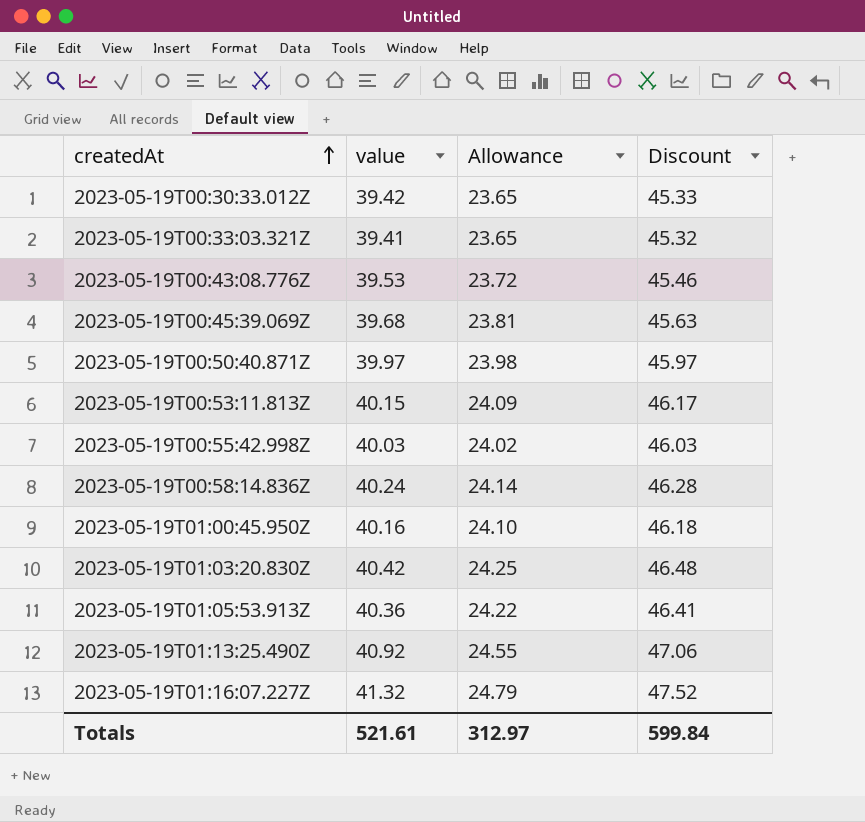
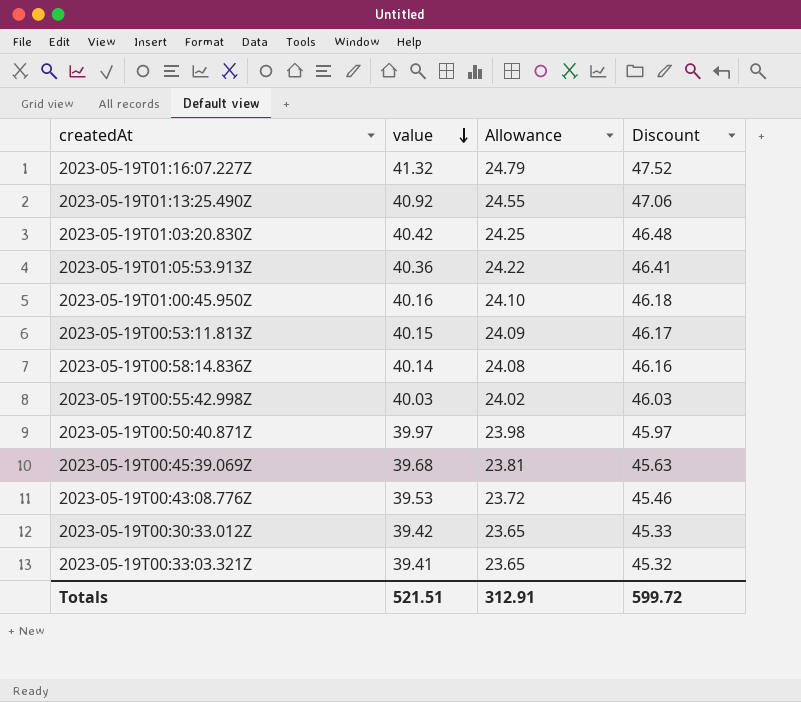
row order: createdAt ascending -> value descending
2023-05-19T00:58:14.836Z | value: 40.24 -> 40.14
2023-05-19T00:58:14.836Z | Allowance: 24.14 -> 24.08
2023-05-19T00:58:14.836Z | Discount: 46.28 -> 46.16
Totals | value: 521.61 -> 521.51
Totals | Allowance: 312.97 -> 312.91
Totals | Discount: 599.84 -> 599.72

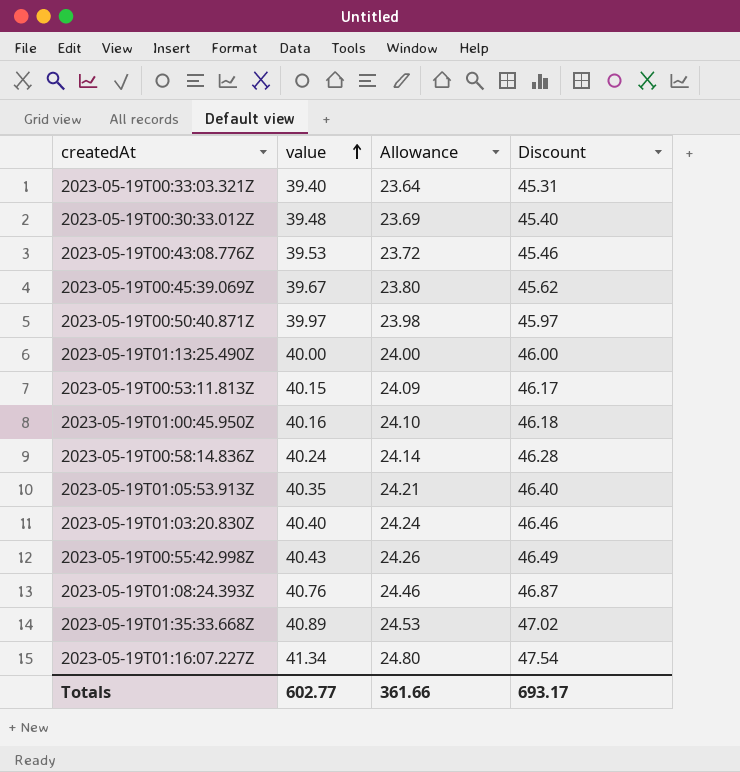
row order: value descending -> value ascending
2023-05-19T00:33:03.321Z | value: 39.41 -> 39.40
2023-05-19T00:33:03.321Z | Allowance: 23.65 -> 23.64
2023-05-19T00:33:03.321Z | Discount: 45.32 -> 45.31
2023-05-19T00:30:33.012Z | value: 39.42 -> 39.48
2023-05-19T00:30:33.012Z | Allowance: 23.65 -> 23.69
2023-05-19T00:30:33.012Z | Discount: 45.33 -> 45.40
2023-05-19T00:45:39.069Z | value: 39.68 -> 39.67
2023-05-19T00:45:39.069Z | Allowance: 23.81 -> 23.80
2023-05-19T00:45:39.069Z | Discount: 45.63 -> 45.62
2023-05-19T01:13:25.490Z | value: 40.92 -> 40.00
2023-05-19T01:13:25.490Z | Allowance: 24.55 -> 24.00
2023-05-19T01:13:25.490Z | Discount: 47.06 -> 46.00
2023-05-19T00:58:14.836Z | value: 40.14 -> 40.24
2023-05-19T00:58:14.836Z | Allowance: 24.08 -> 24.14
2023-05-19T00:58:14.836Z | Discount: 46.16 -> 46.28
2023-05-19T01:05:53.913Z | value: 40.36 -> 40.35
2023-05-19T01:05:53.913Z | Allowance: 24.22 -> 24.21
2023-05-19T01:05:53.913Z | Discount: 46.41 -> 46.40
2023-05-19T01:03:20.830Z | value: 40.42 -> 40.40
2023-05-19T01:03:20.830Z | Allowance: 24.25 -> 24.24
2023-05-19T01:03:20.830Z | Discount: 46.48 -> 46.46
2023-05-19T00:55:42.998Z | value: 40.03 -> 40.43
2023-05-19T00:55:42.998Z | Allowance: 24.02 -> 24.26
2023-05-19T00:55:42.998Z | Discount: 46.03 -> 46.49
row 2023-05-19T01:08:24.393Z: none -> 40.76 | 24.46 | 46.87
row 2023-05-19T01:35:33.668Z: none -> 40.89 | 24.53 | 47.02
2023-05-19T01:16:07.227Z | value: 41.32 -> 41.34
2023-05-19T01:16:07.227Z | Allowance: 24.79 -> 24.80
2023-05-19T01:16:07.227Z | Discount: 47.52 -> 47.54
Totals | value: 521.51 -> 602.77
Totals | Allowance: 312.91 -> 361.66
Totals | Discount: 599.72 -> 693.17

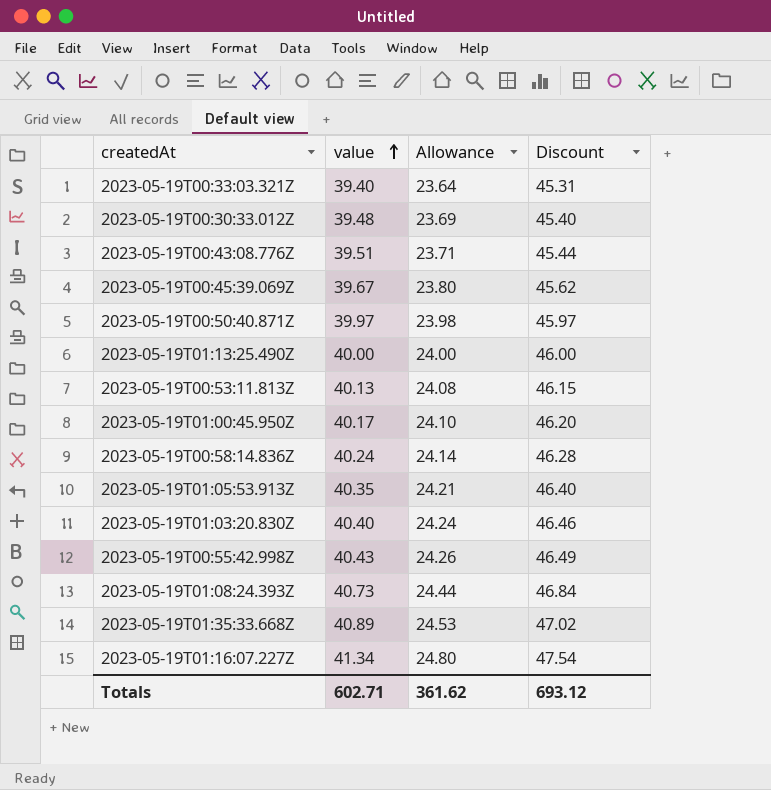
2023-05-19T00:43:08.776Z | value: 39.53 -> 39.51
2023-05-19T00:43:08.776Z | Allowance: 23.72 -> 23.71
2023-05-19T00:43:08.776Z | Discount: 45.46 -> 45.44
2023-05-19T00:53:11.813Z | value: 40.15 -> 40.13
2023-05-19T00:53:11.813Z | Allowance: 24.09 -> 24.08
2023-05-19T00:53:11.813Z | Discount: 46.17 -> 46.15
2023-05-19T01:00:45.950Z | value: 40.16 -> 40.17
2023-05-19T01:00:45.950Z | Discount: 46.18 -> 46.20
2023-05-19T01:08:24.393Z | value: 40.76 -> 40.73
2023-05-19T01:08:24.393Z | Allowance: 24.46 -> 24.44
2023-05-19T01:08:24.393Z | Discount: 46.87 -> 46.84
Totals | value: 602.77 -> 602.71
Totals | Allowance: 361.66 -> 361.62
Totals | Discount: 693.17 -> 693.12

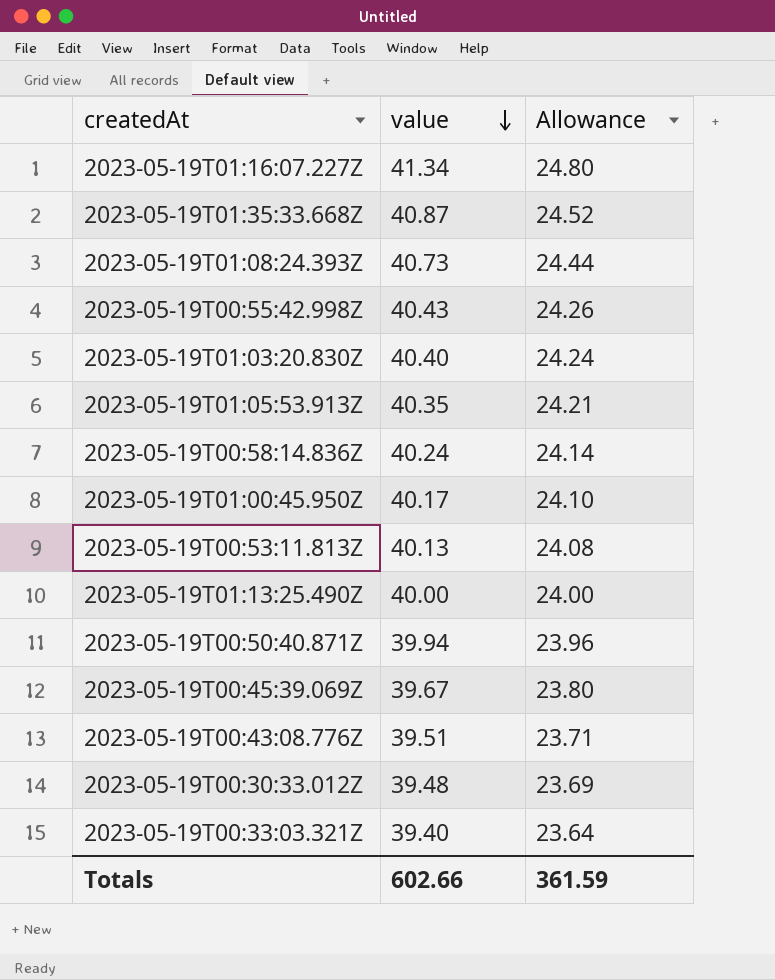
row order: value ascending -> value descending
column Discount | formula: [value] * 1.15 -> none
2023-05-19T01:35:33.668Z | value: 40.89 -> 40.87
2023-05-19T01:35:33.668Z | Allowance: 24.53 -> 24.52
2023-05-19T00:50:40.871Z | value: 39.97 -> 39.94
2023-05-19T00:50:40.871Z | Allowance: 23.98 -> 23.96
Totals | value: 602.71 -> 602.66
Totals | Allowance: 361.62 -> 361.59

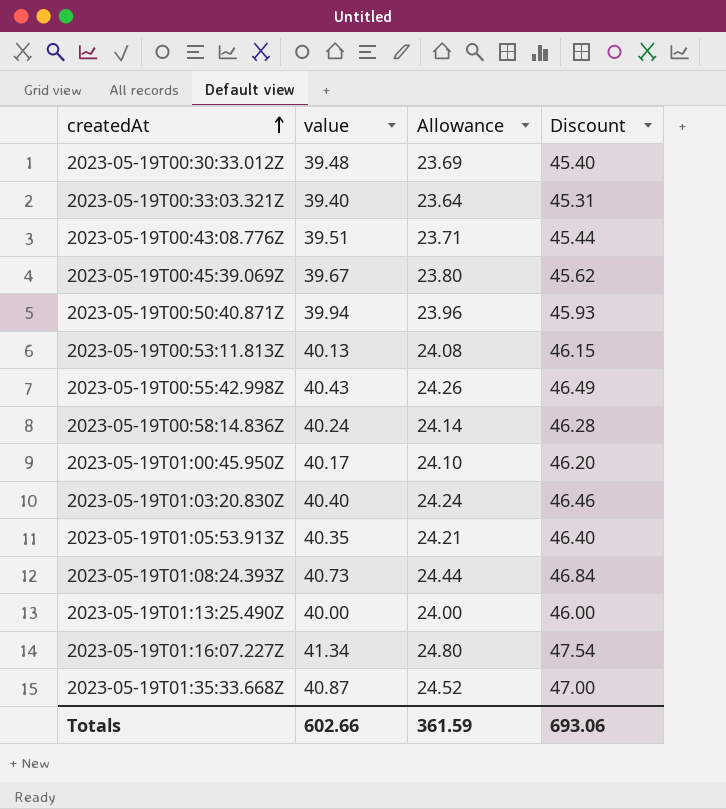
row order: value descending -> createdAt ascending
column Discount | formula: none -> [value] * 1.15

